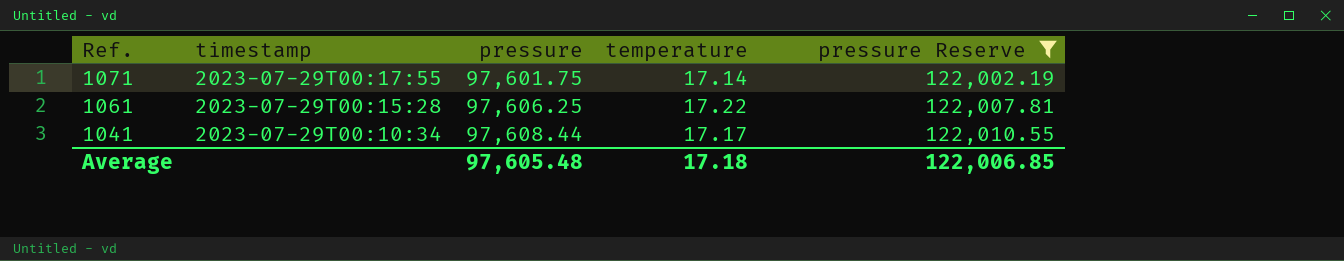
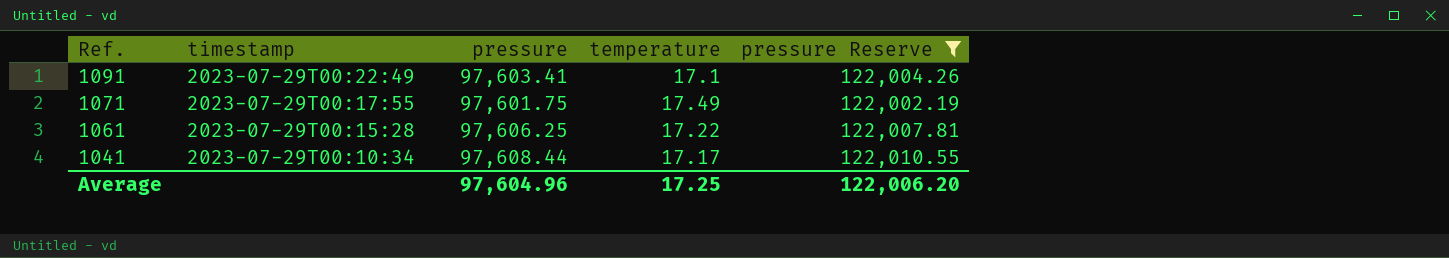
row 1091: none -> 2023-07-29T00:22:49 | 97,603.41 | 17.1 | 122,004.26
1071 | temperature: 17.14 -> 17.49
Average | pressure: 97,605.48 -> 97,604.96
Average | temperature: 17.18 -> 17.25
Average | pressure Reserve: 122,006.85 -> 122,006.20

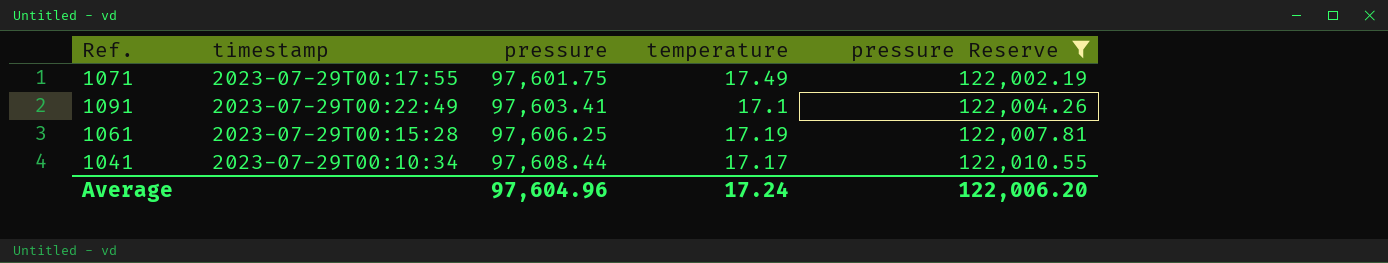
row order: Ref. descending -> pressure ascending
1061 | temperature: 17.22 -> 17.19
Average | temperature: 17.25 -> 17.24

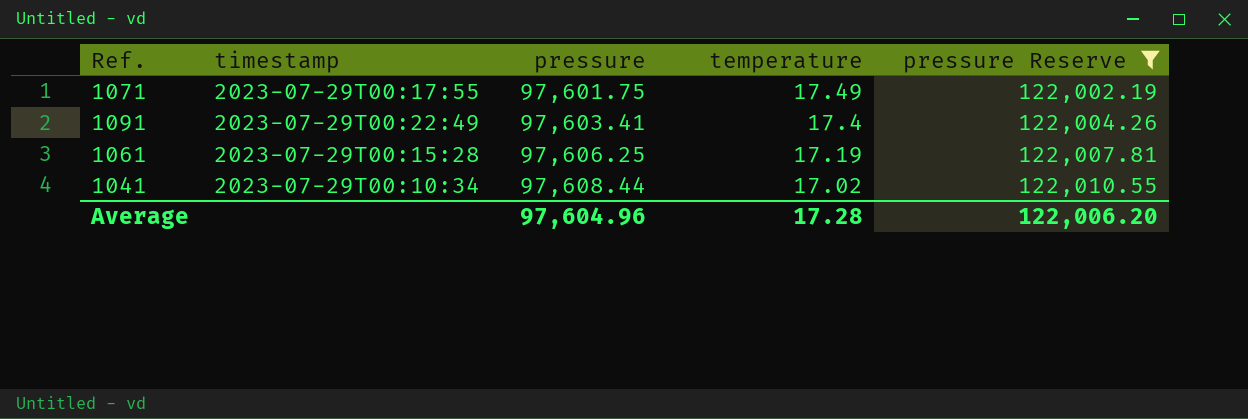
1091 | temperature: 17.1 -> 17.4
1041 | temperature: 17.17 -> 17.02
Average | temperature: 17.24 -> 17.28

